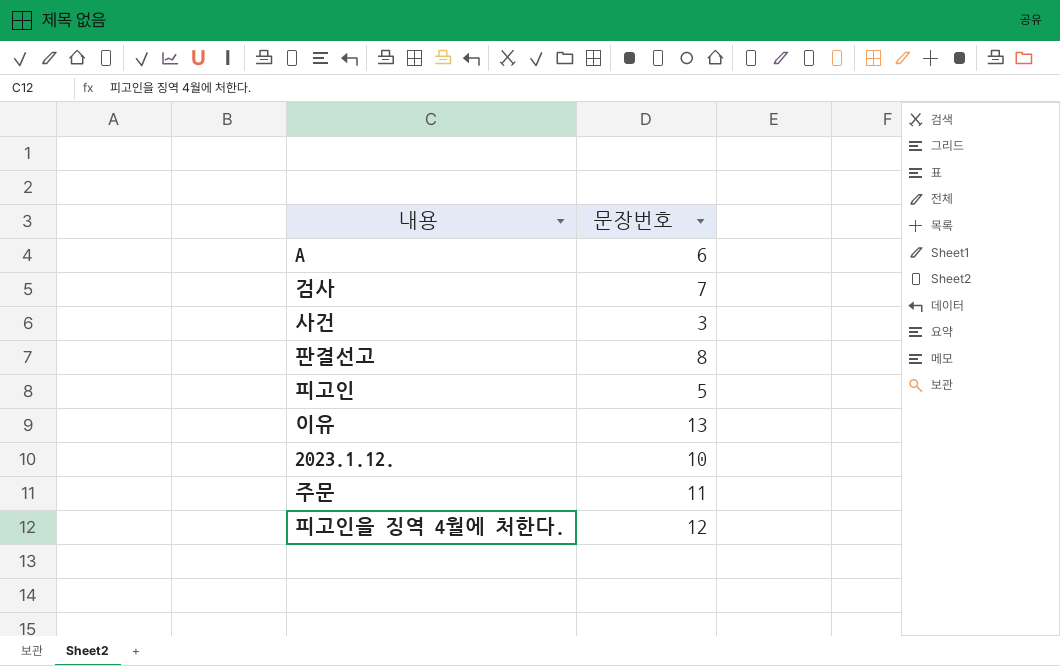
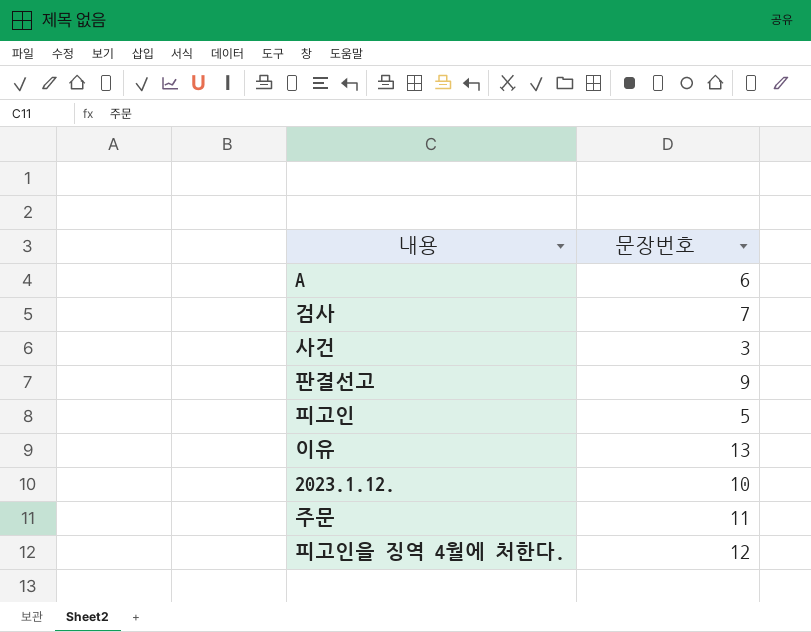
판결선고 | 문장번호: 8 -> 9

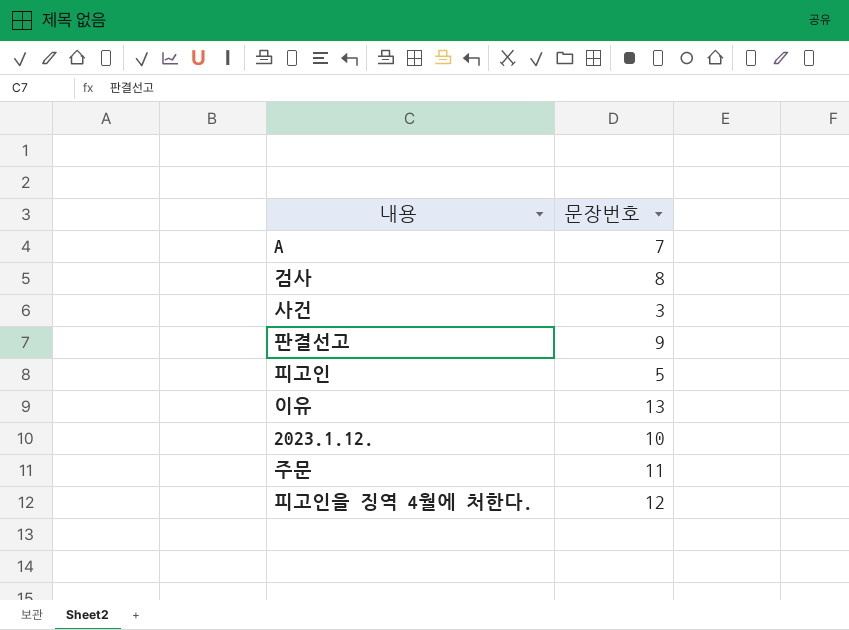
A | 문장번호: 6 -> 7
검사 | 문장번호: 7 -> 8

